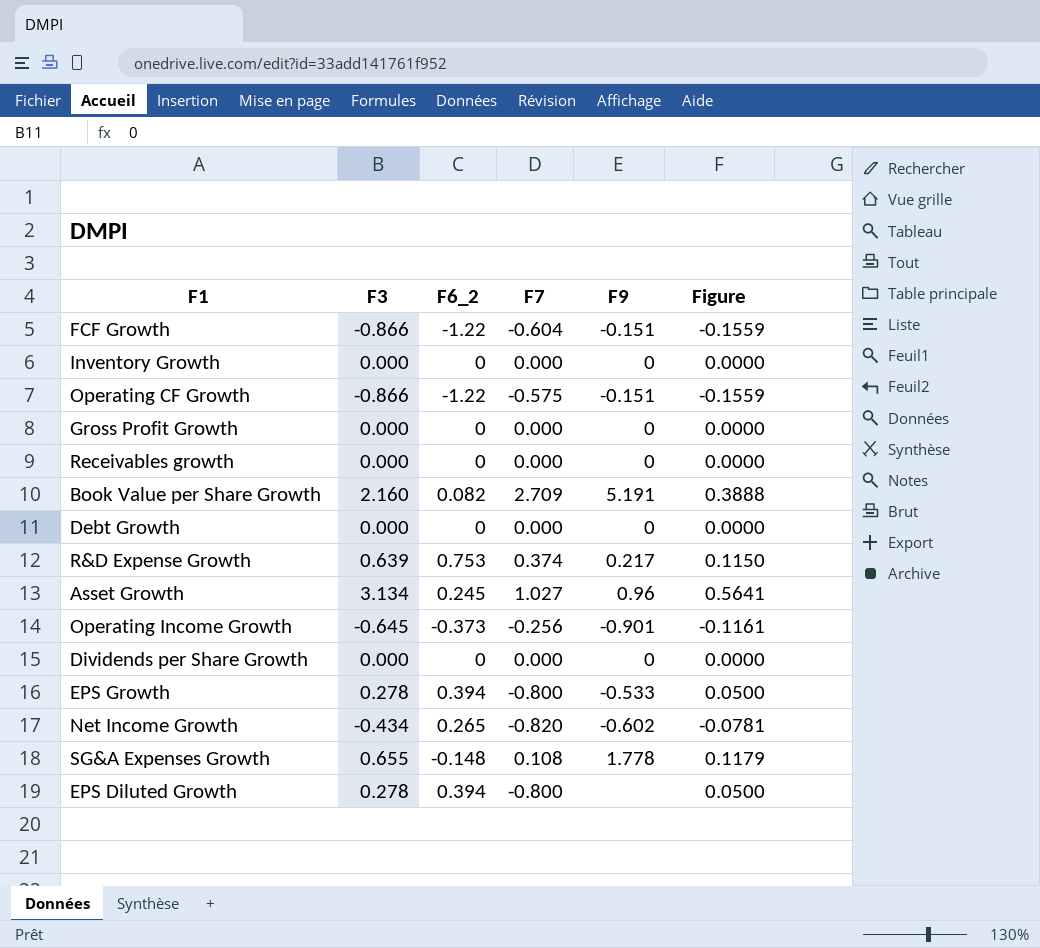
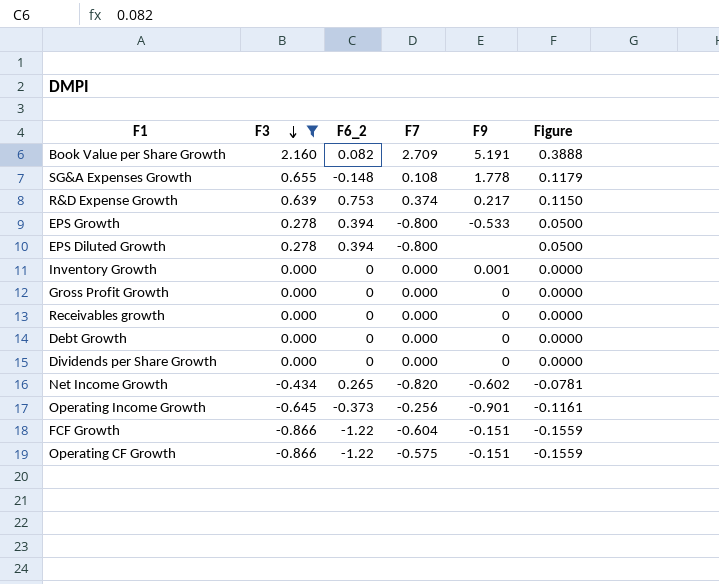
filter: none -> F3 != 3.134
row order: none -> F3 descending
Inventory Growth | F9: 0 -> 0.001

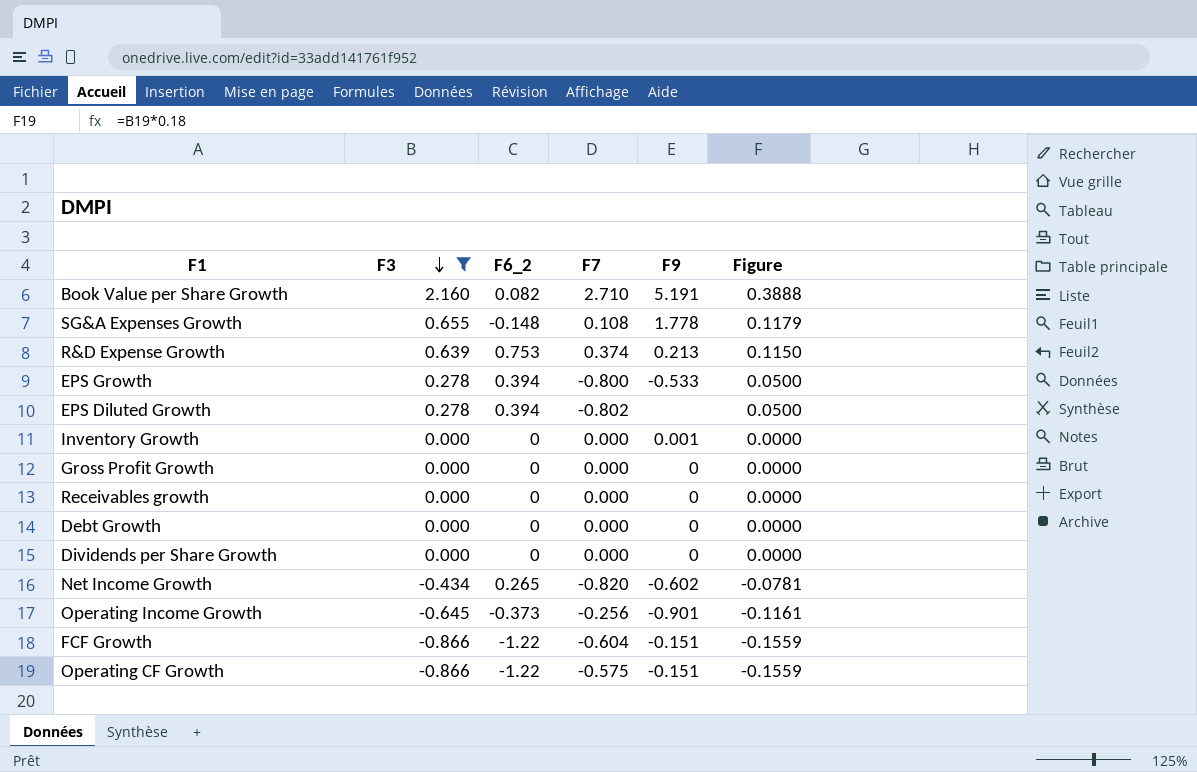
Book Value per Share Growth | F7: 2.709 -> 2.710
R&D Expense Growth | F9: 0.217 -> 0.213
EPS Diluted Growth | F7: -0.800 -> -0.802

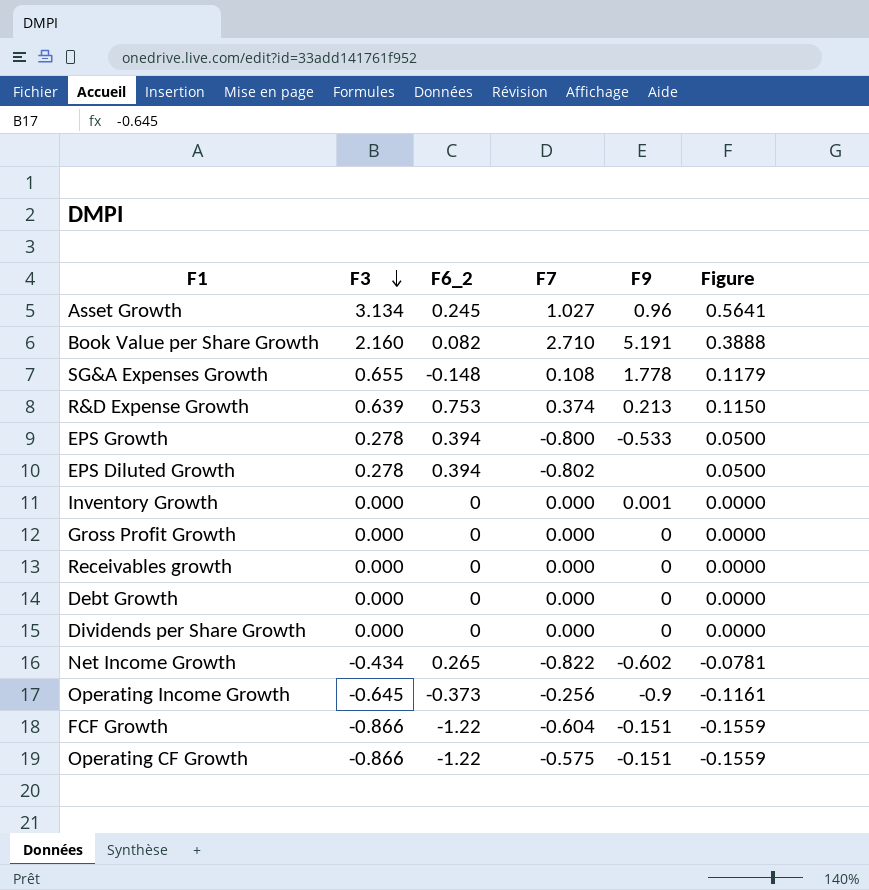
filter: F3 != 3.134 -> none
Net Income Growth | F7: -0.820 -> -0.822
Operating Income Growth | F9: -0.901 -> -0.9

